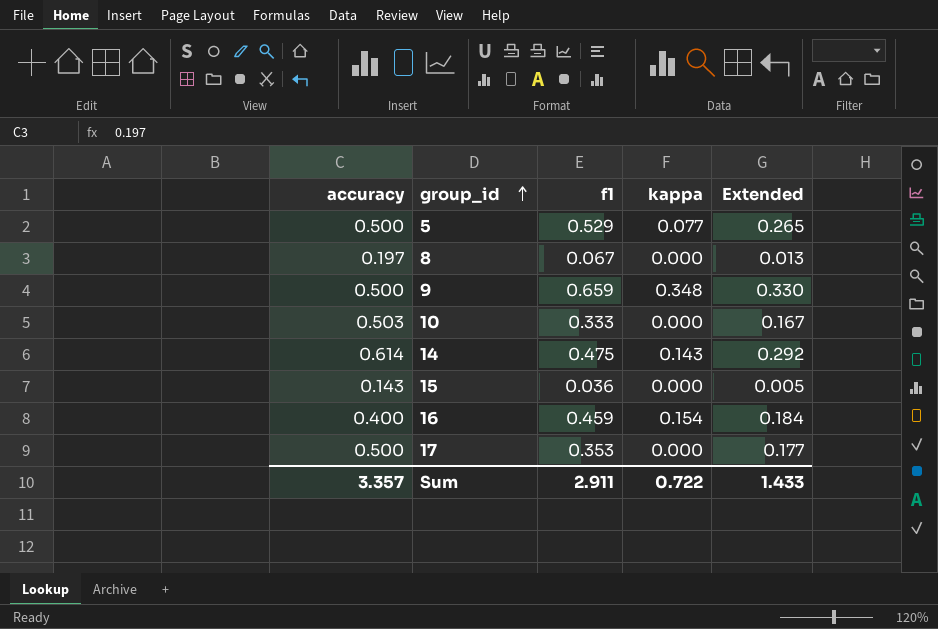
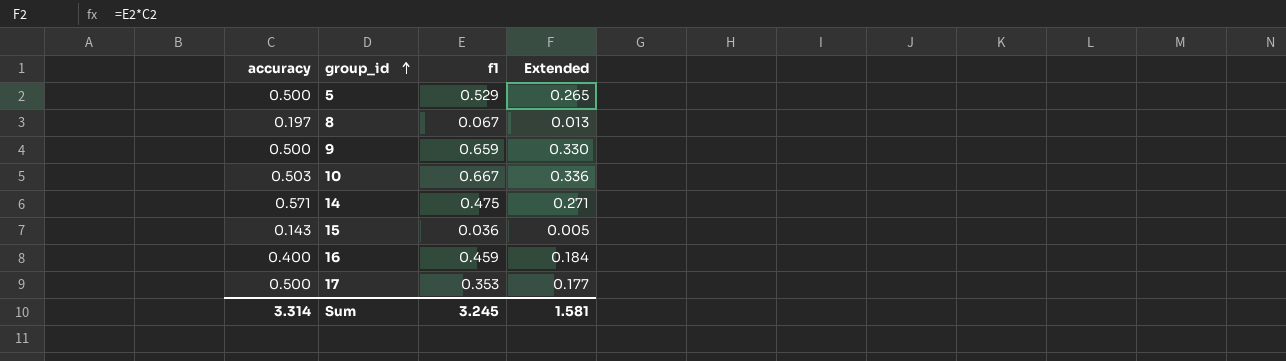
column kappa | position: 4 -> none
10 | f1: 0.333 -> 0.667
10 | Extended: 0.167 -> 0.336
14 | accuracy: 0.614 -> 0.571
14 | Extended: 0.292 -> 0.271
Sum | accuracy: 3.357 -> 3.314
Sum | f1: 2.911 -> 3.245
Sum | Extended: 1.433 -> 1.581

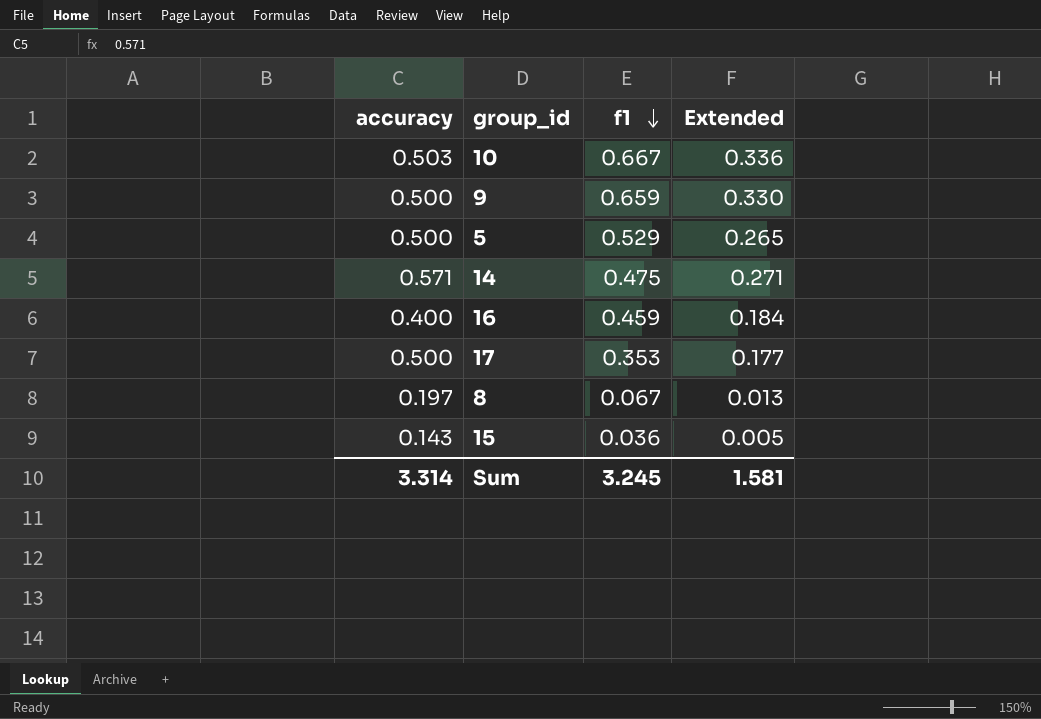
row order: group_id ascending -> f1 descending

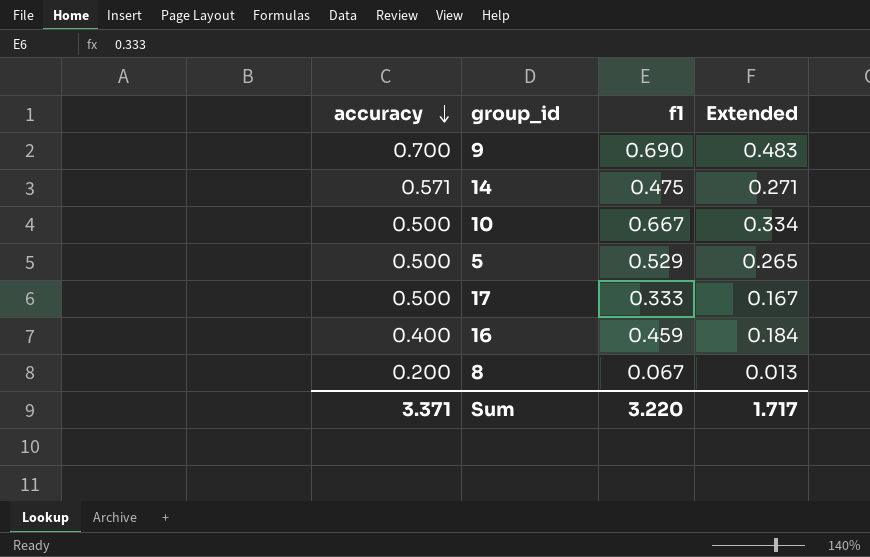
row order: f1 descending -> accuracy descending
row 15: 0.143 | 0.036 | 0.005 -> none
9 | accuracy: 0.500 -> 0.700
9 | f1: 0.659 -> 0.690
9 | Extended: 0.330 -> 0.483
10 | accuracy: 0.503 -> 0.500
10 | Extended: 0.336 -> 0.334
17 | f1: 0.353 -> 0.333
17 | Extended: 0.177 -> 0.167
8 | accuracy: 0.197 -> 0.200
Sum | accuracy: 3.314 -> 3.371
Sum | f1: 3.245 -> 3.220
Sum | Extended: 1.581 -> 1.717

